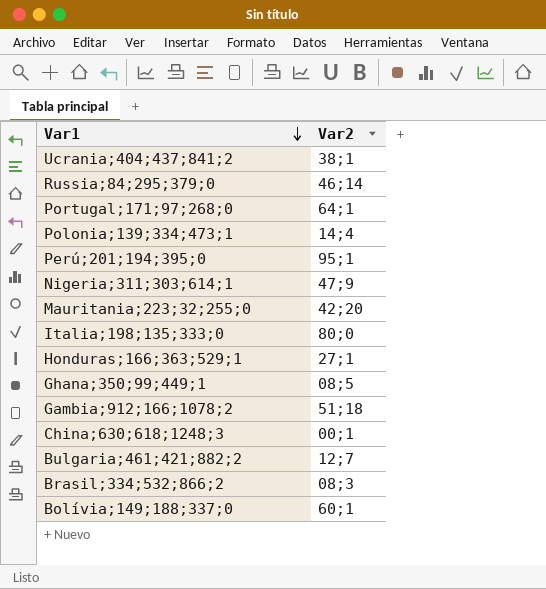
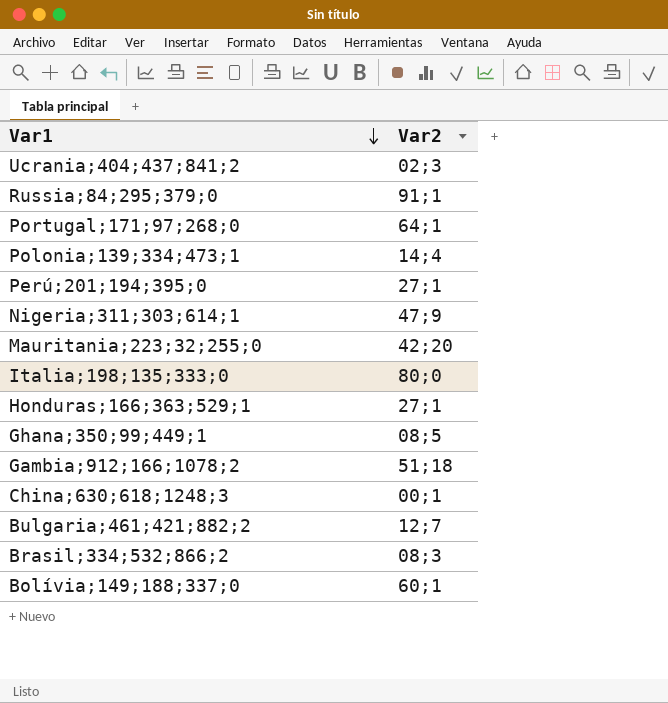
Ucrania;404;437;841;2 | Var2: 38;1 -> 02;3
Russia;84;295;379;0 | Var2: 46;14 -> 91;1
Perú;201;194;395;0 | Var2: 95;1 -> 27;1

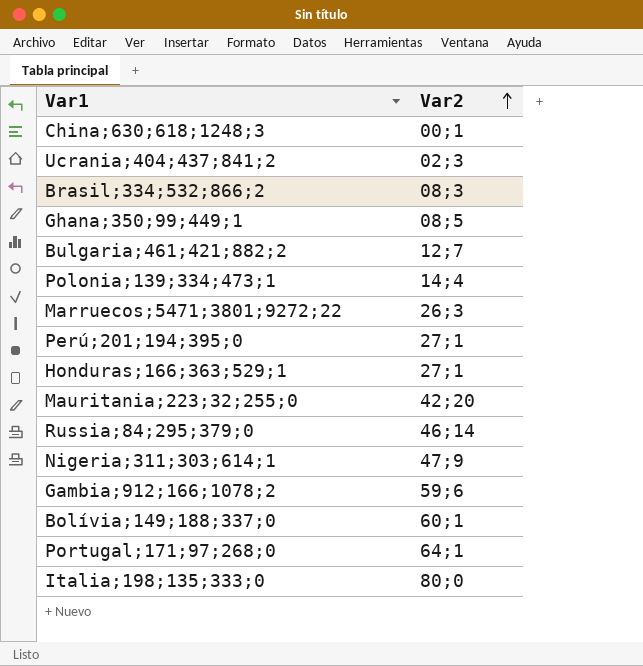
row order: Var1 descending -> Var2 ascending
row Marruecos;5471;3801;9272;22: none -> 26;3
Russia;84;295;379;0 | Var2: 91;1 -> 46;14
Gambia;912;166;1078;2 | Var2: 51;18 -> 59;6

